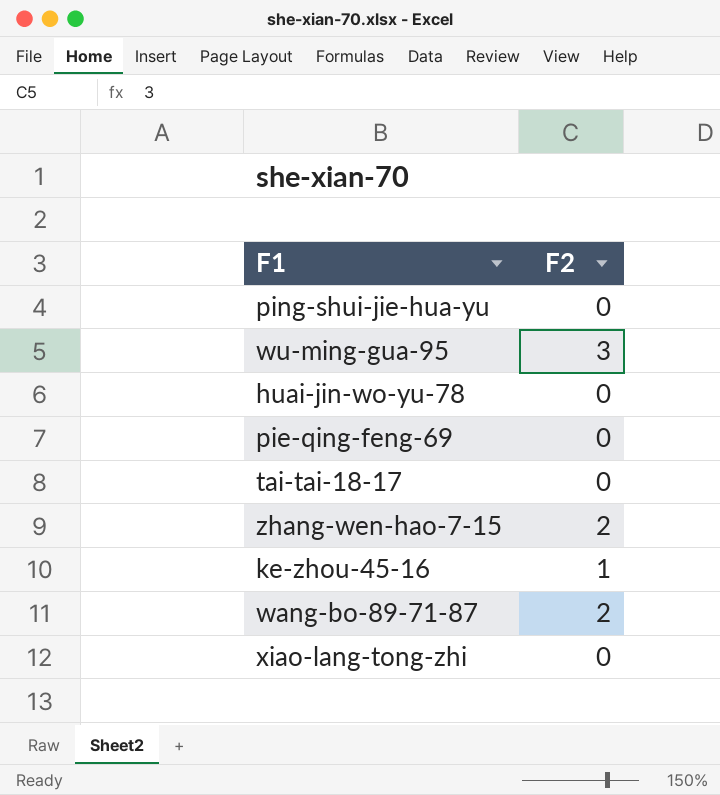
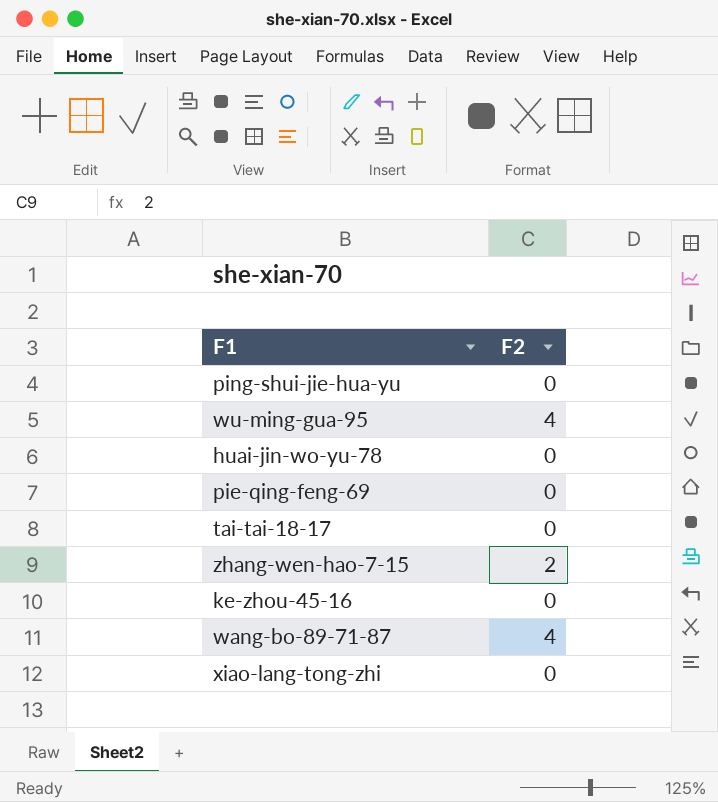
wu-ming-gua-95 | F2: 3 -> 4
ke-zhou-45-16 | F2: 1 -> 0
wang-bo-89-71-87 | F2: 2 -> 4

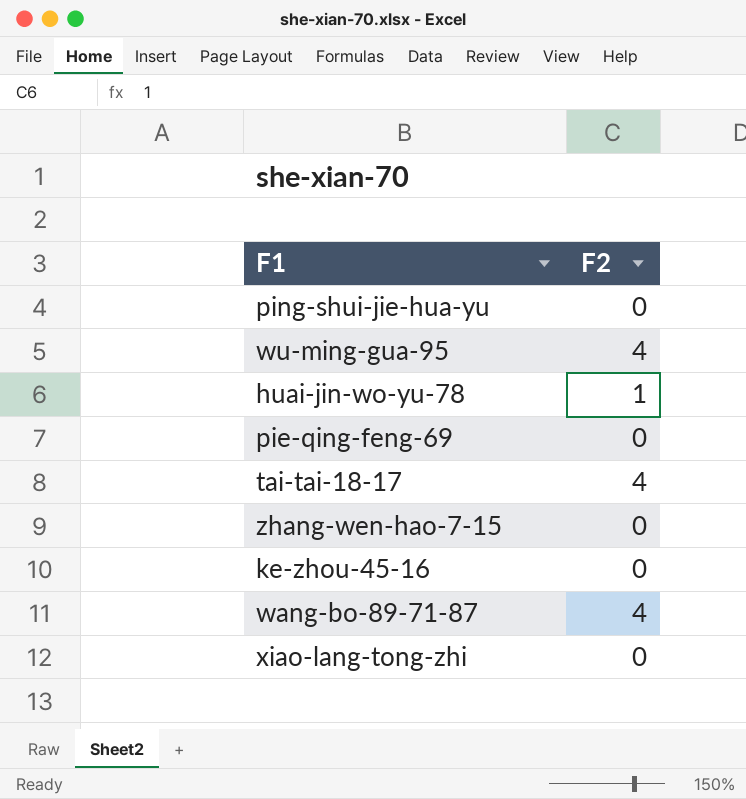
huai-jin-wo-yu-78 | F2: 0 -> 1
tai-tai-18-17 | F2: 0 -> 4
zhang-wen-hao-7-15 | F2: 2 -> 0

